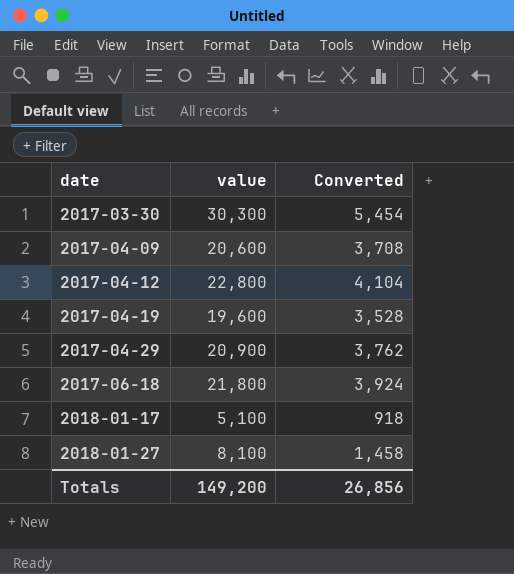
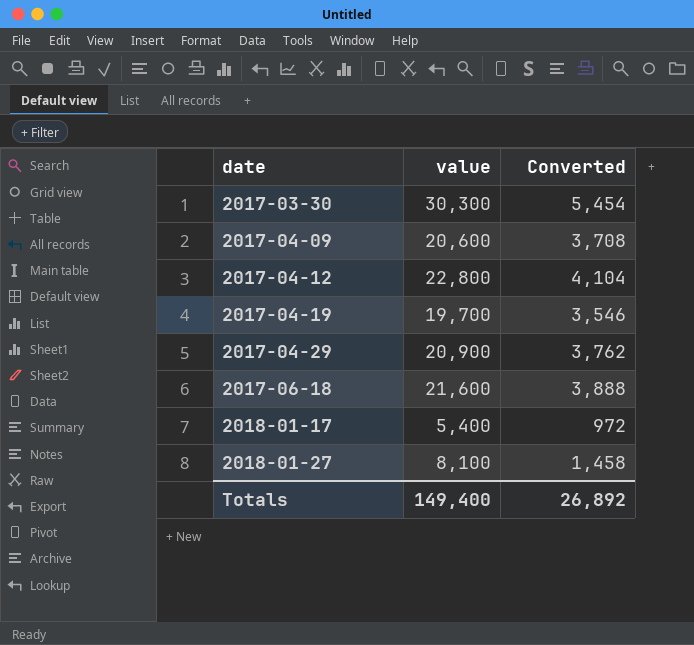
2017-04-19 | value: 19,600 -> 19,700
2017-04-19 | Converted: 3,528 -> 3,546
2017-06-18 | value: 21,800 -> 21,600
2017-06-18 | Converted: 3,924 -> 3,888
2018-01-17 | value: 5,100 -> 5,400
2018-01-17 | Converted: 918 -> 972
Totals | value: 149,200 -> 149,400
Totals | Converted: 26,856 -> 26,892

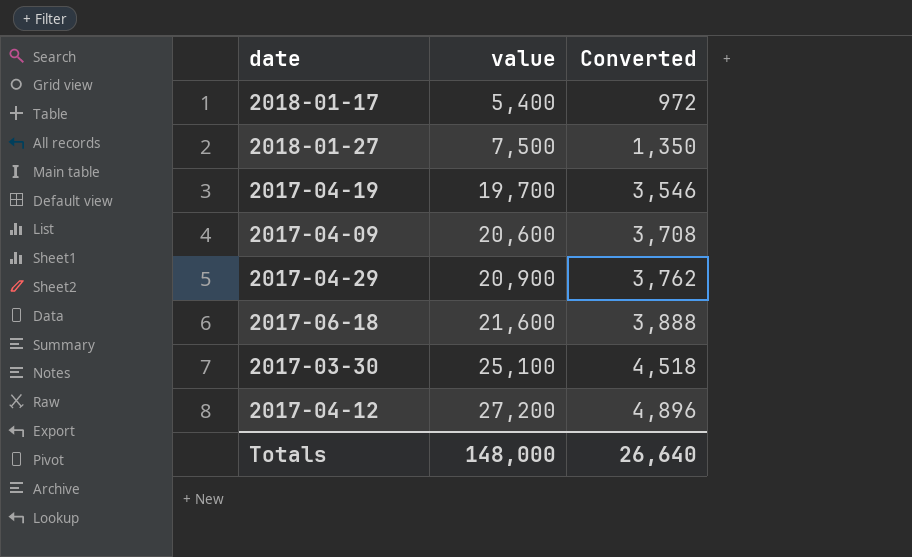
row order: date ascending -> value ascending
2018-01-27 | value: 8,100 -> 7,500
2018-01-27 | Converted: 1,458 -> 1,350
2017-03-30 | value: 30,300 -> 25,100
2017-03-30 | Converted: 5,454 -> 4,518
2017-04-12 | value: 22,800 -> 27,200
2017-04-12 | Converted: 4,104 -> 4,896
Totals | value: 149,400 -> 148,000
Totals | Converted: 26,892 -> 26,640

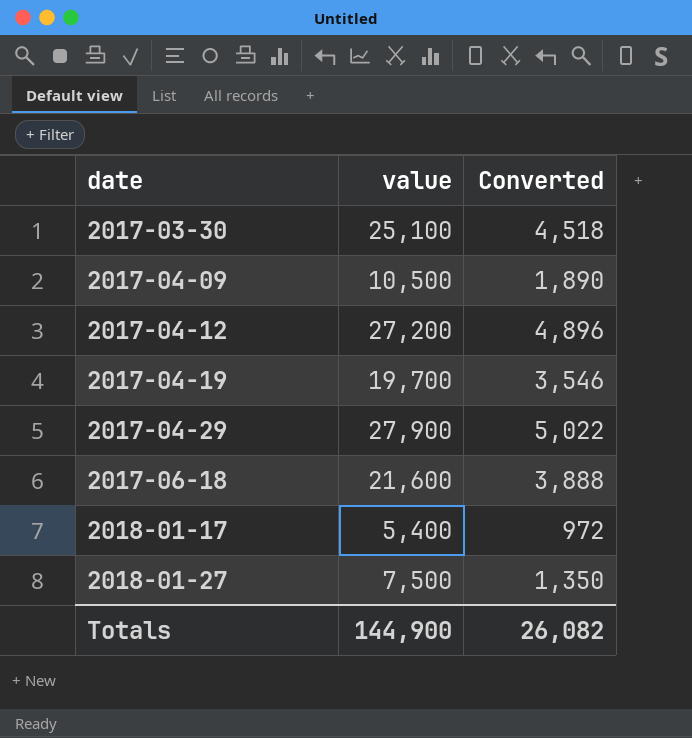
row order: value ascending -> date ascending
2017-04-09 | value: 20,600 -> 10,500
2017-04-09 | Converted: 3,708 -> 1,890
2017-04-29 | value: 20,900 -> 27,900
2017-04-29 | Converted: 3,762 -> 5,022
Totals | value: 148,000 -> 144,900
Totals | Converted: 26,640 -> 26,082

